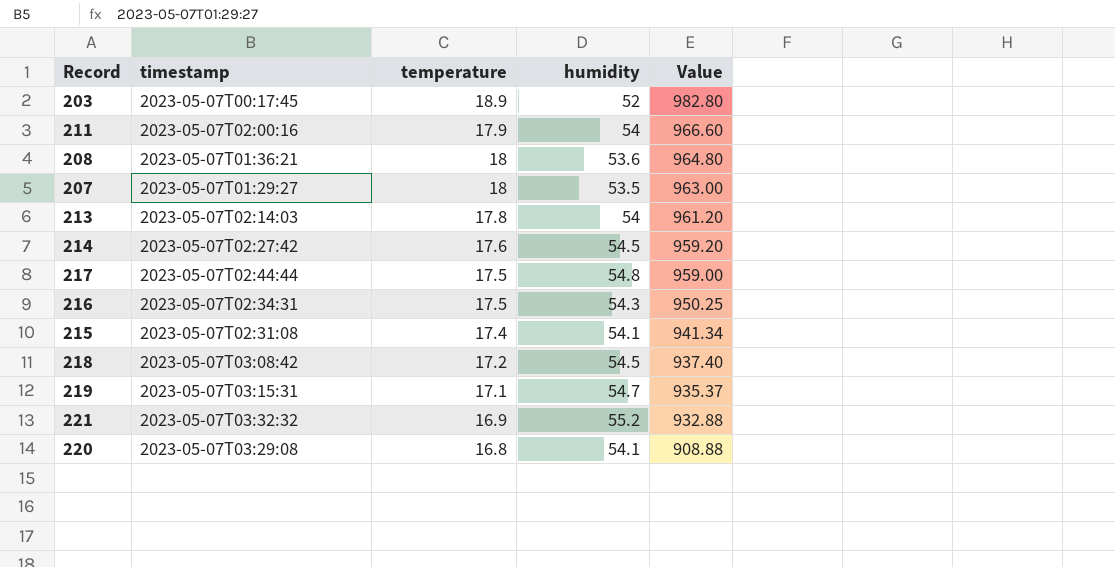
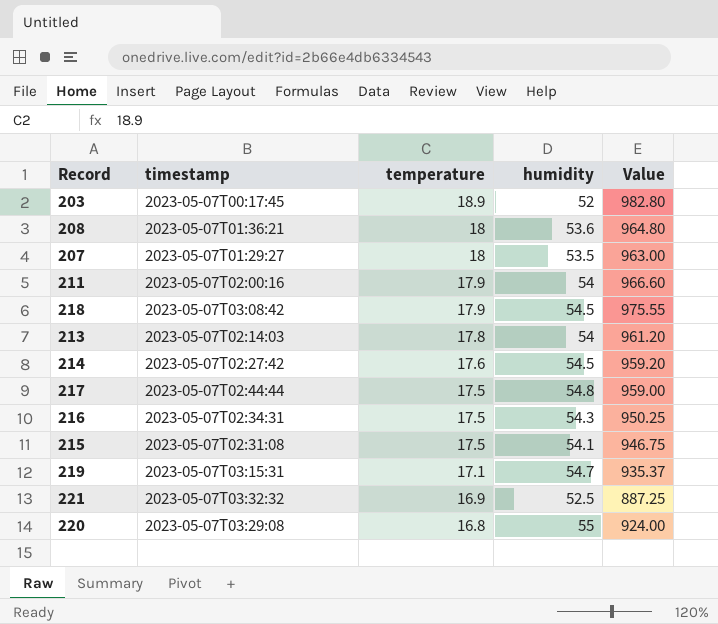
row order: Value descending -> temperature descending
218 | temperature: 17.2 -> 17.9
218 | Value: 937.40 -> 975.55
215 | temperature: 17.4 -> 17.5
215 | Value: 941.34 -> 946.75
221 | humidity: 55.2 -> 52.5
221 | Value: 932.88 -> 887.25
220 | humidity: 54.1 -> 55
220 | Value: 908.88 -> 924.00

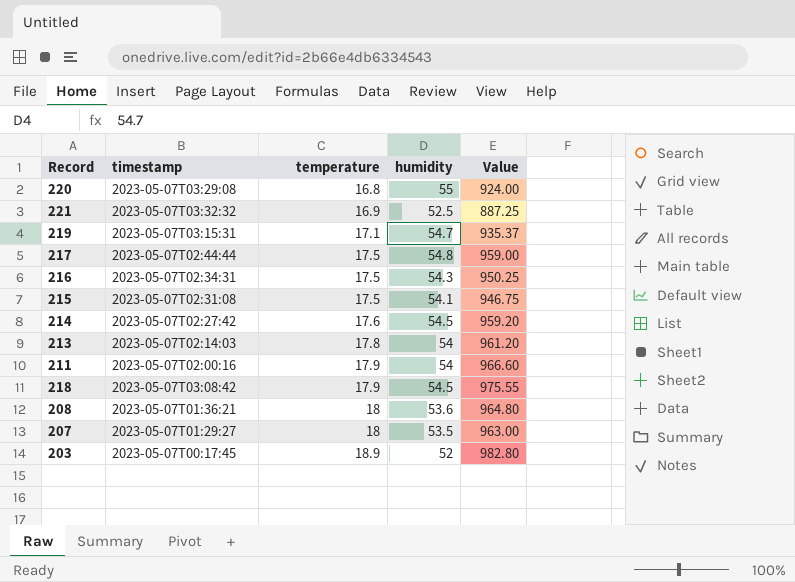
row order: temperature descending -> temperature ascending

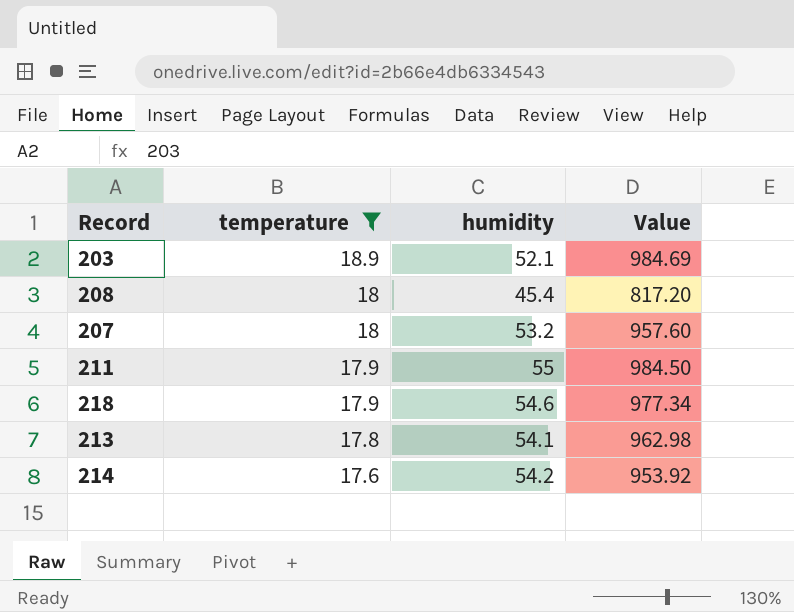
filter: none -> temperature >= 17.6
row order: temperature ascending -> temperature descending
column timestamp | position: 2 -> none
203 | humidity: 52 -> 52.1
203 | Value: 982.80 -> 984.69
208 | humidity: 53.6 -> 45.4
208 | Value: 964.80 -> 817.20
207 | humidity: 53.5 -> 53.2
207 | Value: 963.00 -> 957.60
211 | humidity: 54 -> 55
211 | Value: 966.60 -> 984.50
218 | humidity: 54.5 -> 54.6
218 | Value: 975.55 -> 977.34
213 | humidity: 54 -> 54.1
213 | Value: 961.20 -> 962.98
214 | humidity: 54.5 -> 54.2
214 | Value: 959.20 -> 953.92

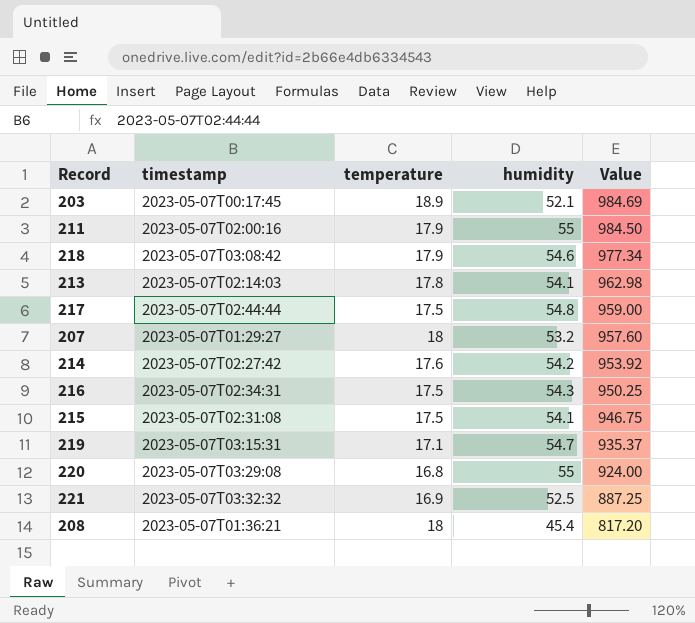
filter: temperature >= 17.6 -> none
row order: temperature descending -> Value descending
column timestamp | position: none -> 2

